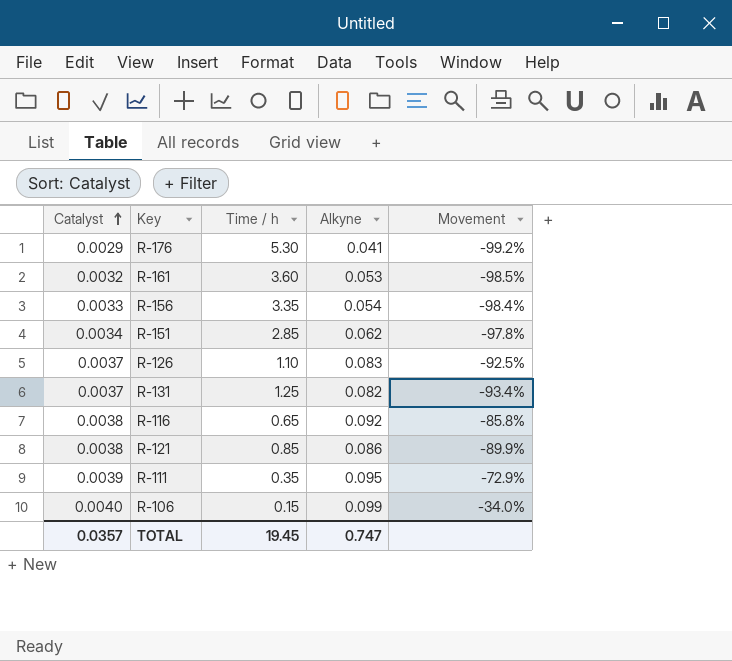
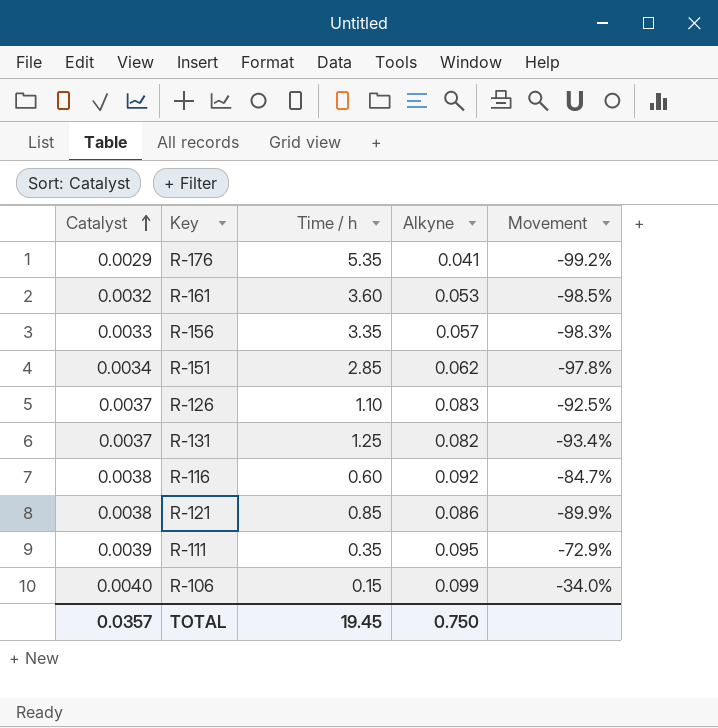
R-176 | Time / h: 5.30 -> 5.35
R-156 | Alkyne: 0.054 -> 0.057
R-156 | Movement: -98.4% -> -98.3%
R-116 | Time / h: 0.65 -> 0.60
R-116 | Movement: -85.8% -> -84.7%
TOTAL | Alkyne: 0.747 -> 0.750

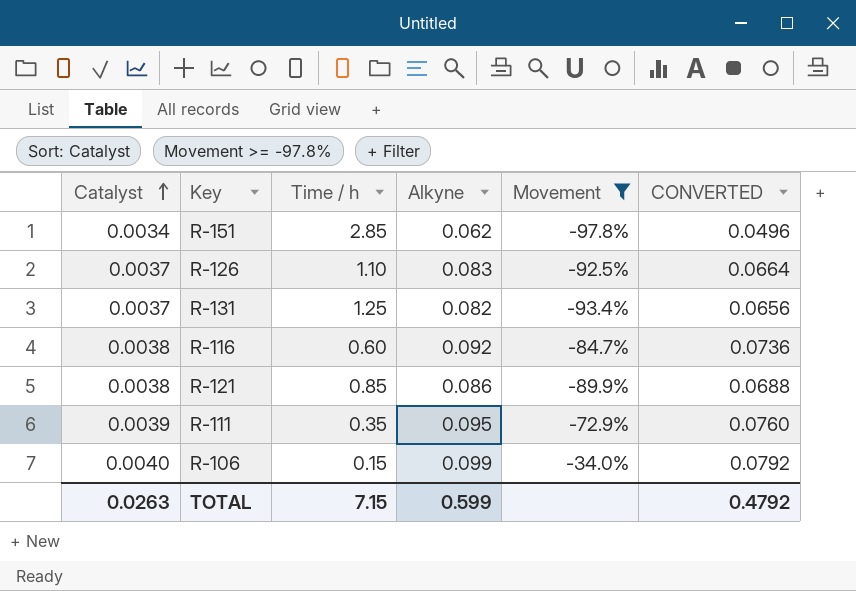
filter: none -> Movement >= -97.8%
column CONVERTED | formula: none -> [Alkyne] * 0.8
TOTAL | Catalyst: 0.0357 -> 0.0263
TOTAL | Time / h: 19.45 -> 7.15
TOTAL | Alkyne: 0.750 -> 0.599

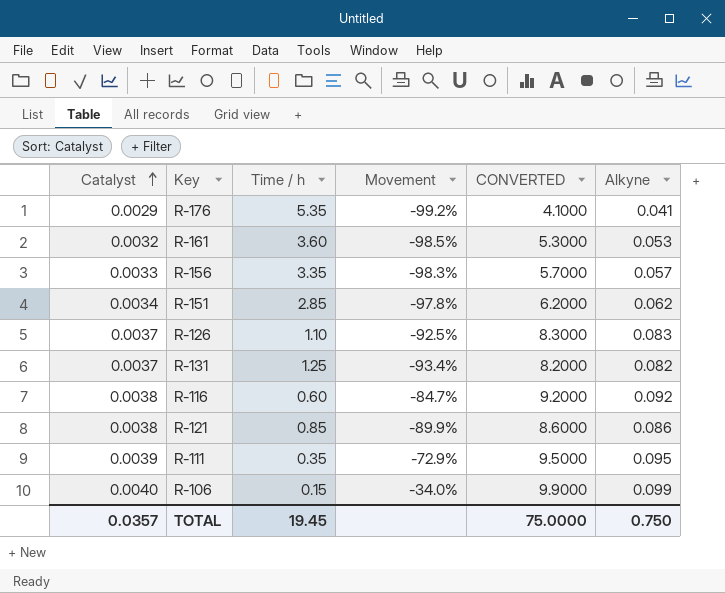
filter: Movement >= -97.8% -> none
column CONVERTED | formula: [Alkyne] * 0.8 -> [Alkyne] * 100
column Alkyne | position: 4 -> 6
TOTAL | Catalyst: 0.0263 -> 0.0357
TOTAL | Time / h: 7.15 -> 19.45
TOTAL | CONVERTED: 0.4792 -> 75.0000
TOTAL | Alkyne: 0.599 -> 0.750

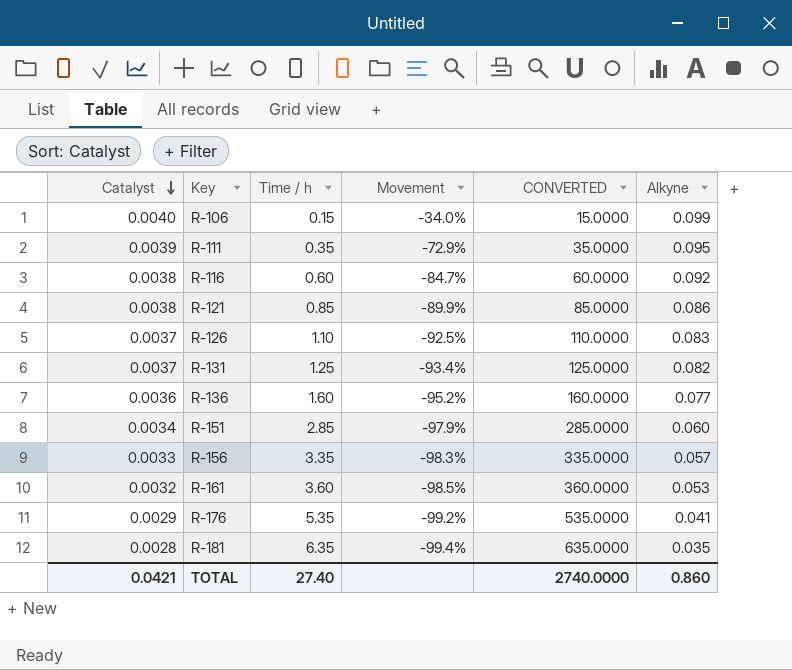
row order: Catalyst ascending -> Catalyst descending
column CONVERTED | formula: [Alkyne] * 100 -> [Time / h] * 100
row R-136: none -> 0.0036 | 1.60 | -95.2% | 160.0000 | 0.077
R-151 | Movement: -97.8% -> -97.9%
R-151 | Alkyne: 0.062 -> 0.060
row R-181: none -> 0.0028 | 6.35 | -99.4% | 635.0000 | 0.035
TOTAL | Catalyst: 0.0357 -> 0.0421
TOTAL | Time / h: 19.45 -> 27.40
TOTAL | CONVERTED: 75.0000 -> 2740.0000
TOTAL | Alkyne: 0.750 -> 0.860

